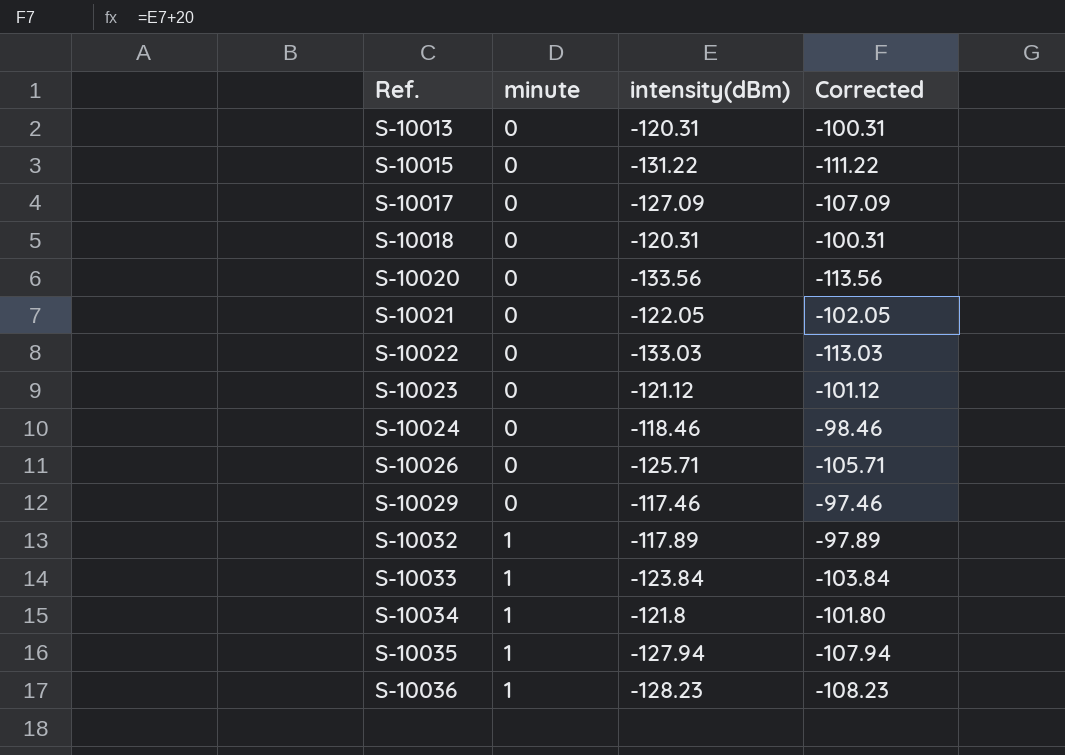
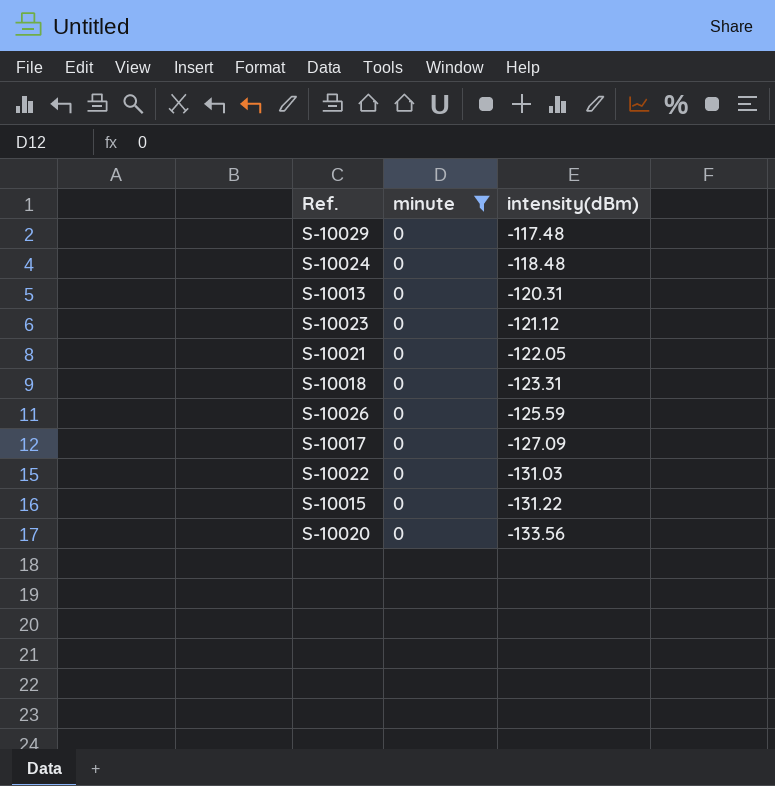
filter: none -> minute = 0
row order: Ref. ascending -> intensity(dBm) descending
column Corrected | formula: [intensity(dBm)] + 20 -> none
S-10029 | intensity(dBm): -117.46 -> -117.48
S-10024 | intensity(dBm): -118.46 -> -118.48
S-10018 | intensity(dBm): -120.31 -> -123.31
S-10026 | intensity(dBm): -125.71 -> -125.59
S-10022 | intensity(dBm): -133.03 -> -131.03

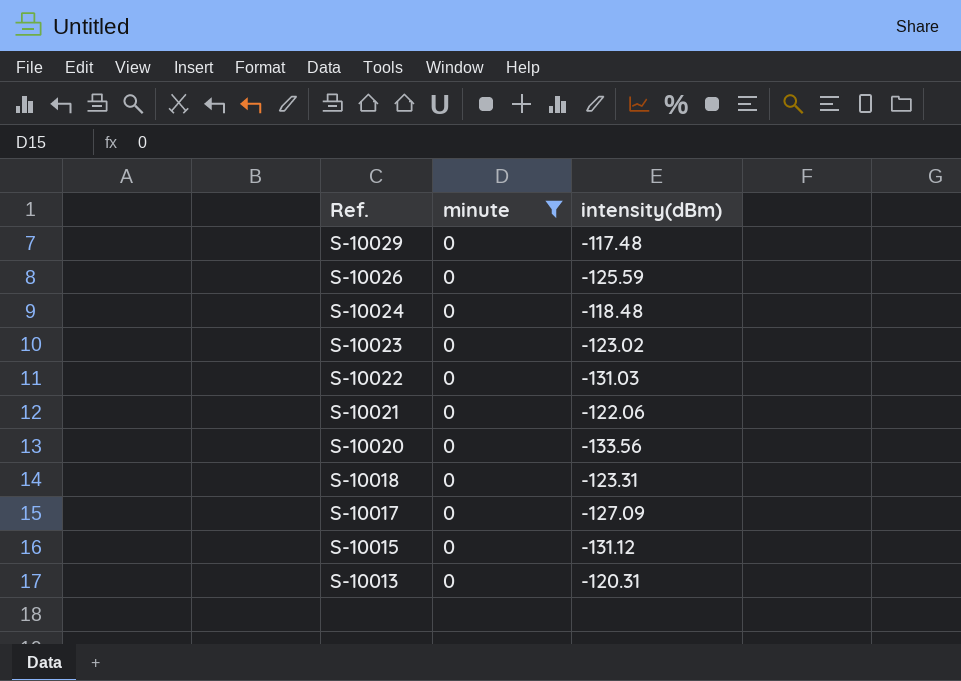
row order: intensity(dBm) descending -> Ref. descending
S-10023 | intensity(dBm): -121.12 -> -123.02
S-10021 | intensity(dBm): -122.05 -> -122.06
S-10015 | intensity(dBm): -131.22 -> -131.12

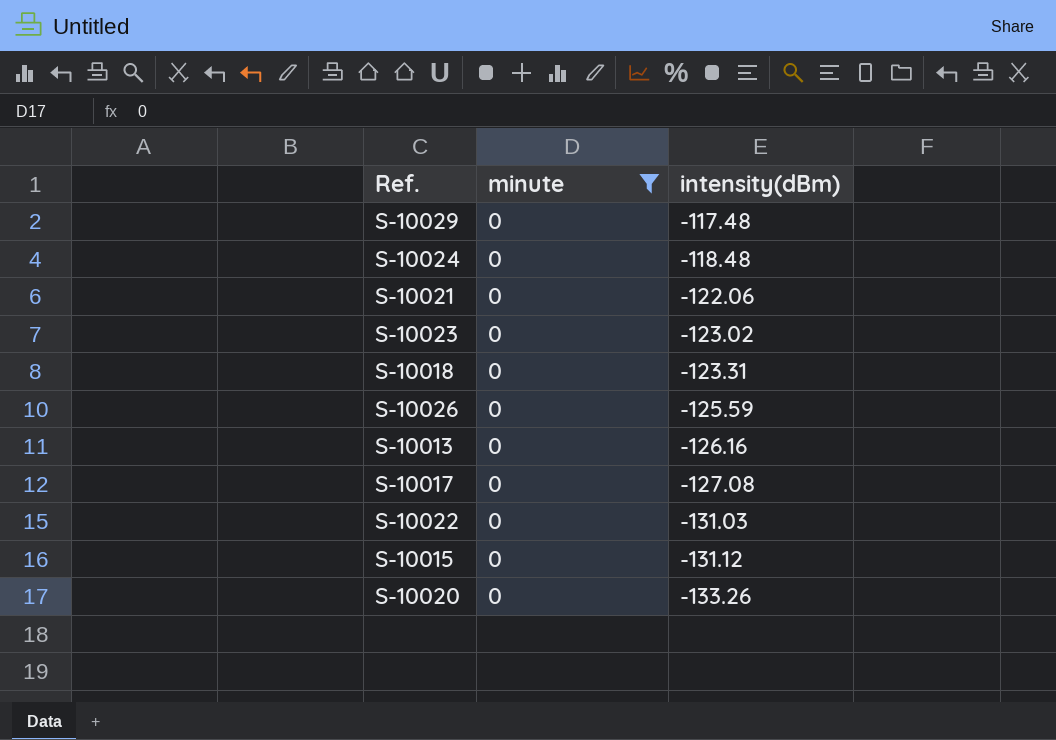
row order: Ref. descending -> intensity(dBm) descending
S-10013 | intensity(dBm): -120.31 -> -126.16
S-10017 | intensity(dBm): -127.09 -> -127.08
S-10020 | intensity(dBm): -133.56 -> -133.26

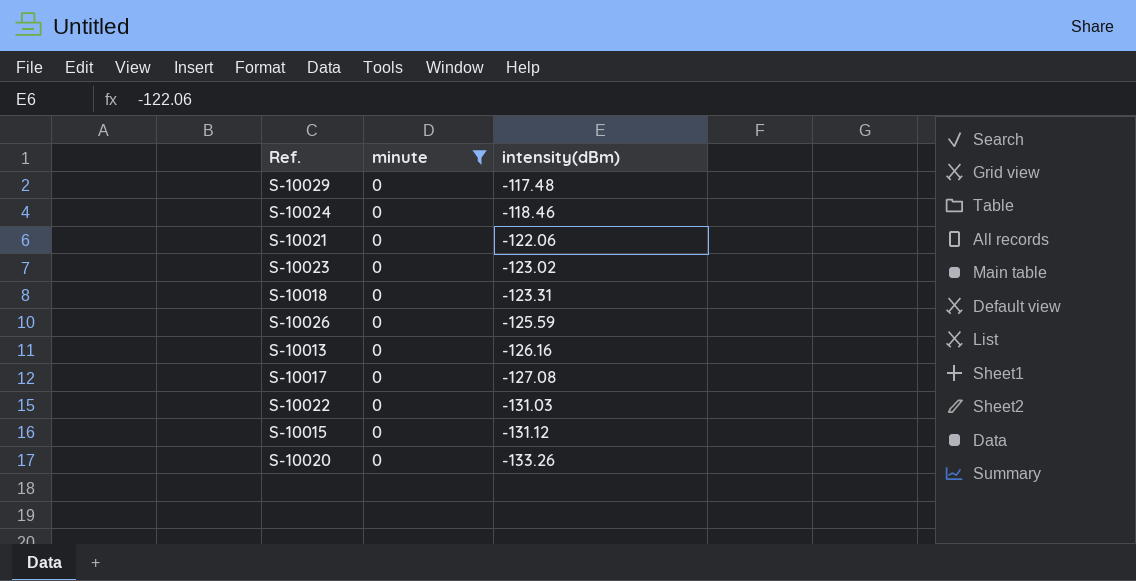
S-10024 | intensity(dBm): -118.48 -> -118.46

